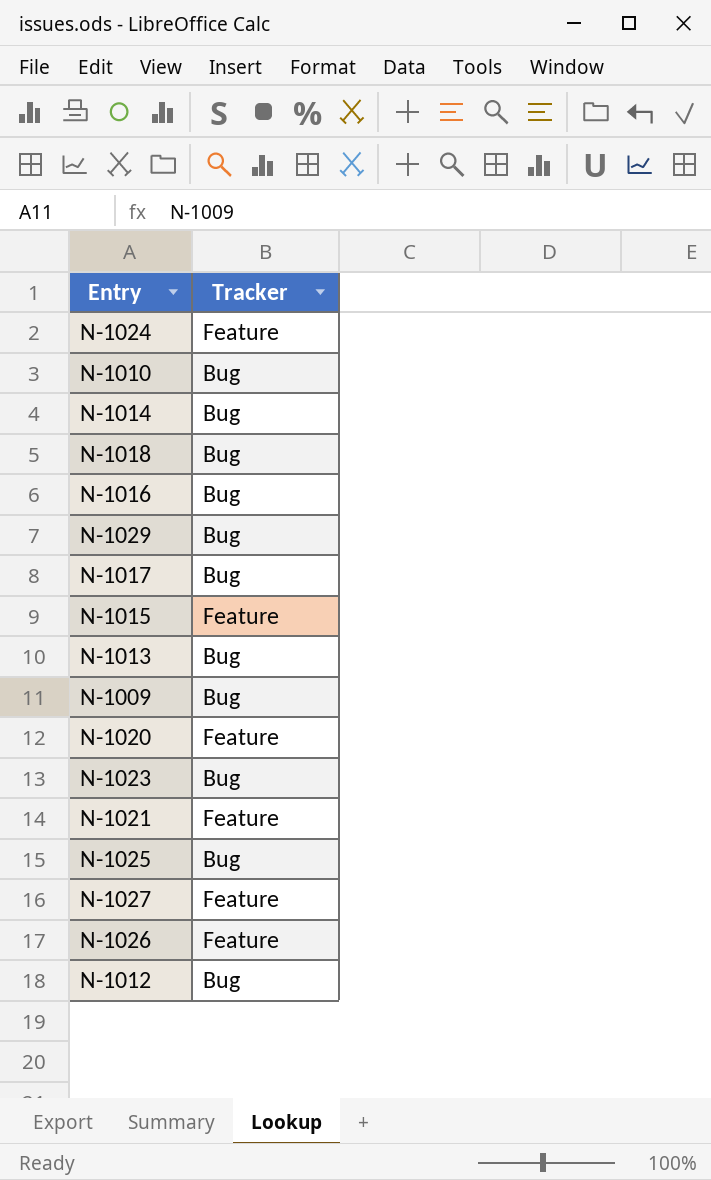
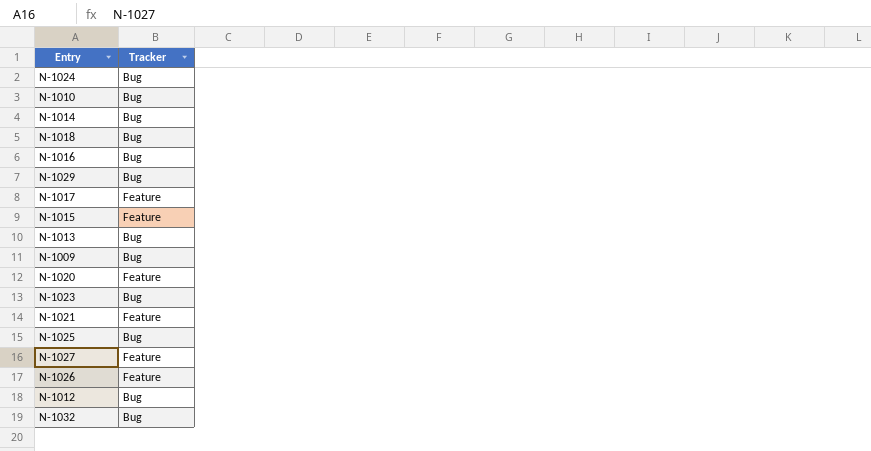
N-1024 | Tracker: Feature -> Bug
N-1017 | Tracker: Bug -> Feature
row N-1032: none -> Bug

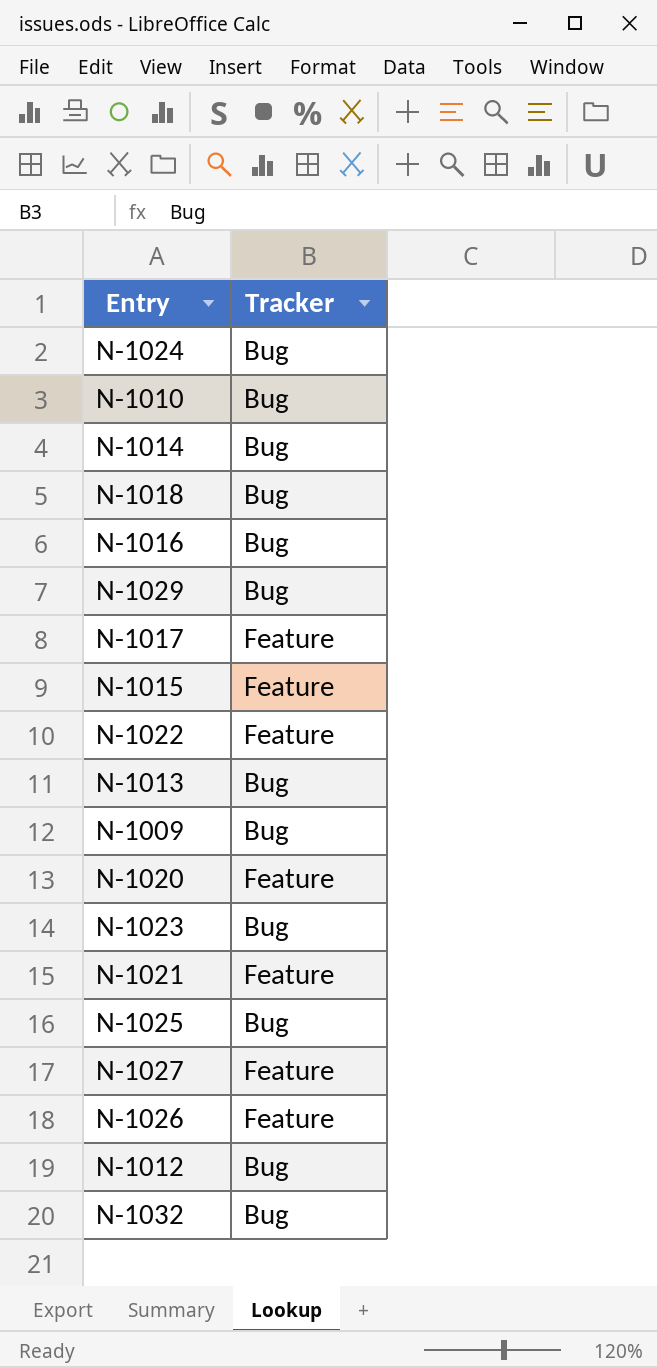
row N-1022: none -> Feature

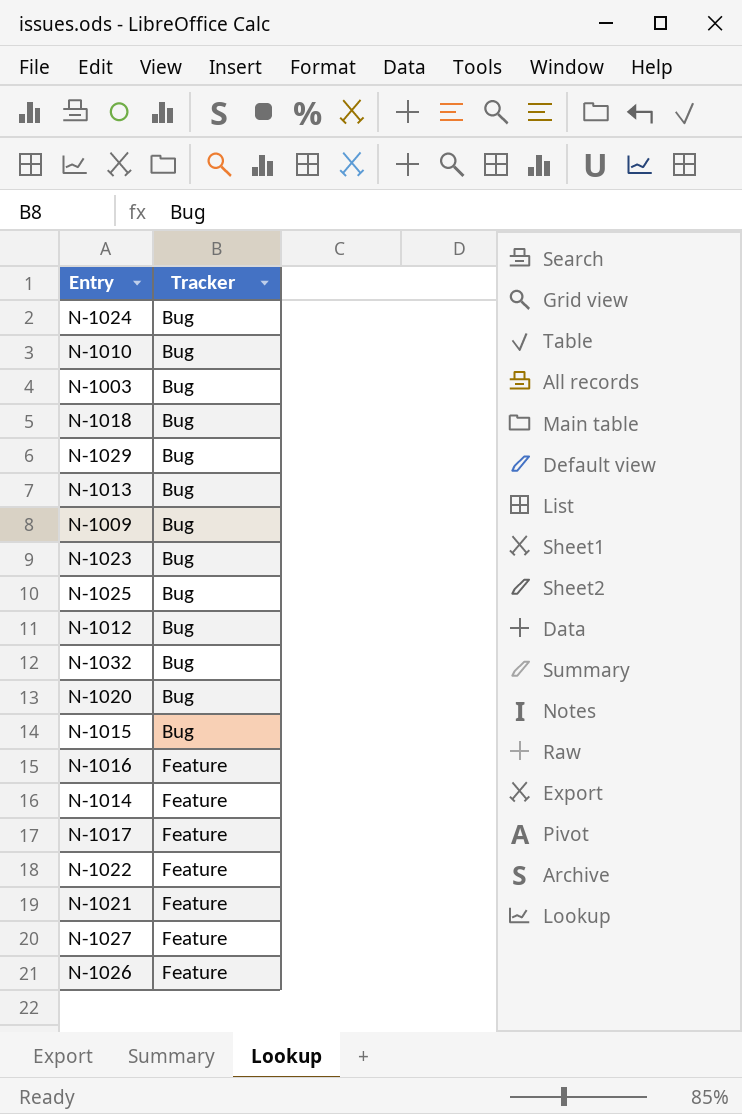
row order: none -> Tracker ascending
row N-1003: none -> Bug
N-1020 | Tracker: Feature -> Bug
N-1015 | Tracker: Feature -> Bug
N-1016 | Tracker: Bug -> Feature
N-1014 | Tracker: Bug -> Feature

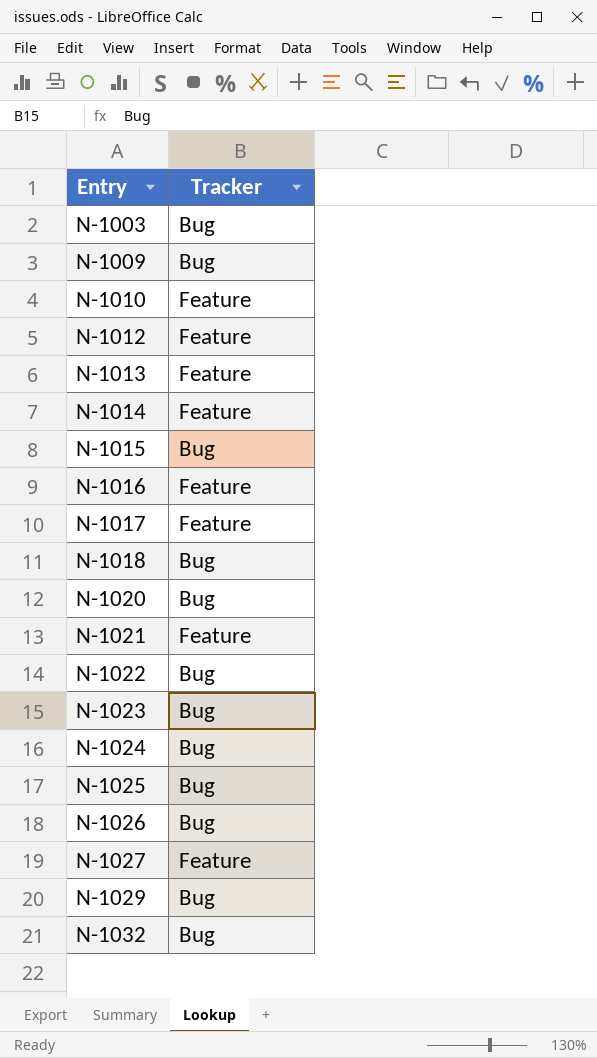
row order: Tracker ascending -> Entry ascending
N-1010 | Tracker: Bug -> Feature
N-1012 | Tracker: Bug -> Feature
N-1013 | Tracker: Bug -> Feature
N-1022 | Tracker: Feature -> Bug
N-1026 | Tracker: Feature -> Bug

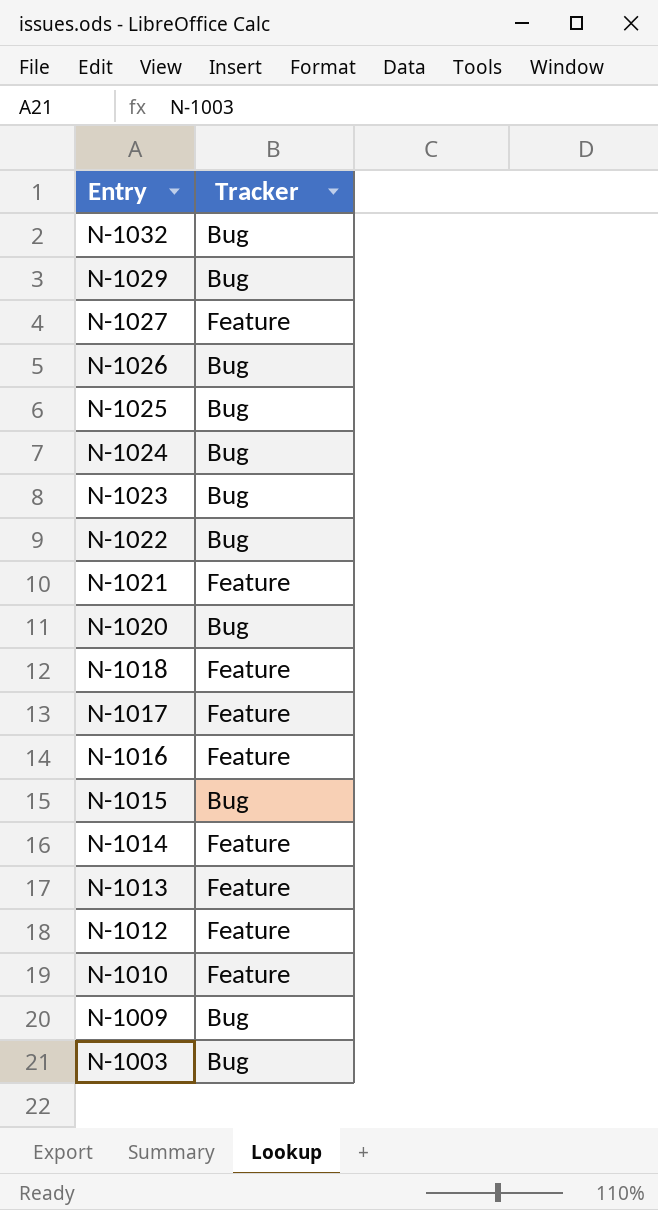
row order: Entry ascending -> Entry descending
N-1018 | Tracker: Bug -> Feature

